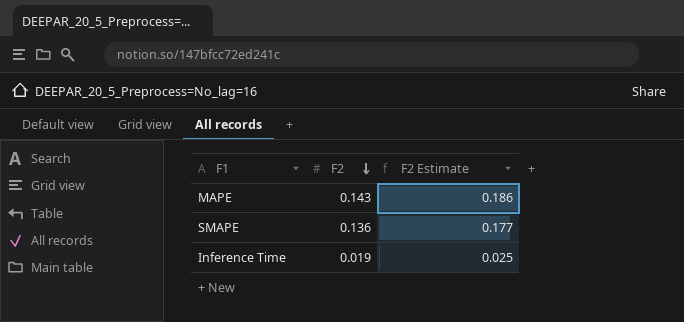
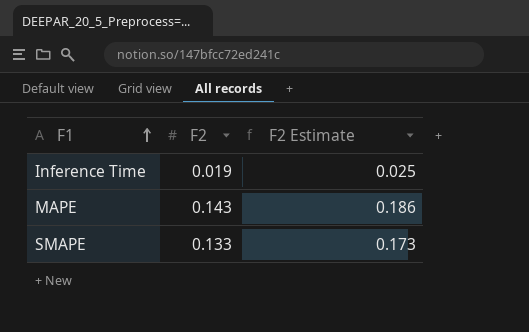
row order: F2 descending -> F1 ascending
SMAPE | F2: 0.136 -> 0.133
SMAPE | F2 Estimate: 0.177 -> 0.173

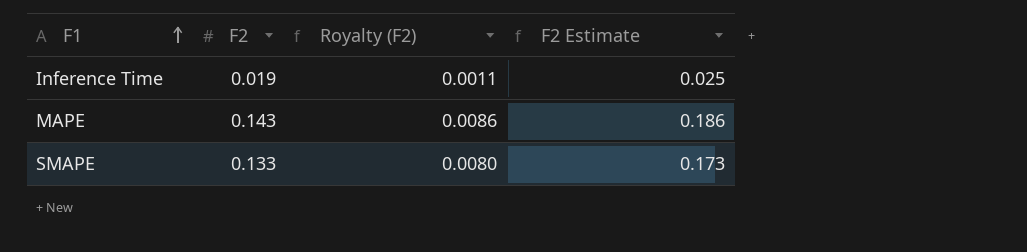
column Royalty (F2) | formula: none -> [F2] * 0.06

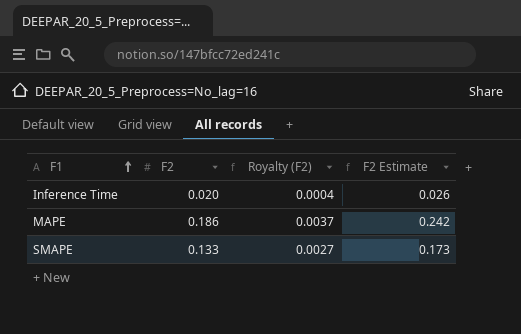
column Royalty (F2) | formula: [F2] * 0.06 -> [F2] * 0.02
Inference Time | F2: 0.019 -> 0.020
Inference Time | F2 Estimate: 0.025 -> 0.026
MAPE | F2: 0.143 -> 0.186
MAPE | F2 Estimate: 0.186 -> 0.242

